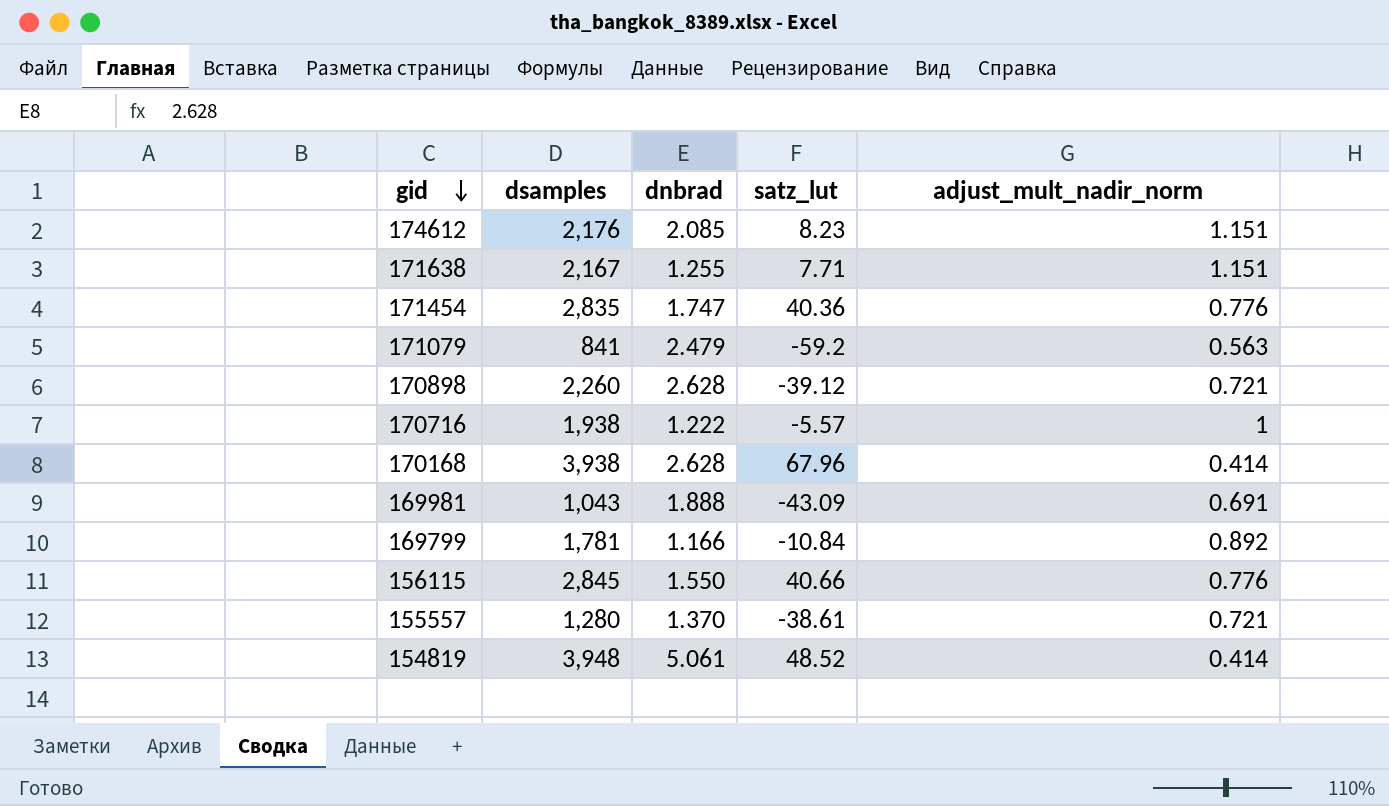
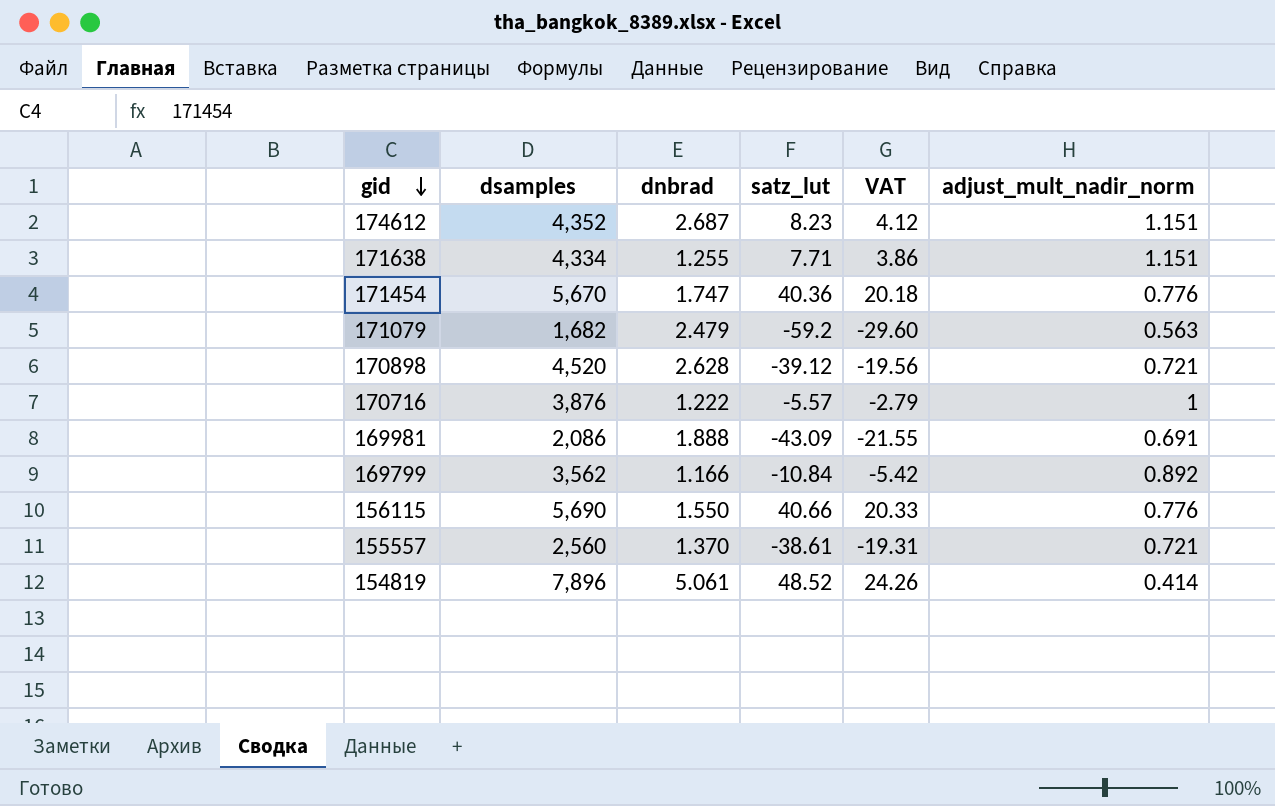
column VAT | formula: none -> [satz_lut] * 0.5
row 170168: 3,938 | 2.628 | 67.96 | 0.414 -> none
174612 | dsamples: 2,176 -> 4,352
174612 | dnbrad: 2.085 -> 2.687
171638 | dsamples: 2,167 -> 4,334
171454 | dsamples: 2,835 -> 5,670
171079 | dsamples: 841 -> 1,682
170898 | dsamples: 2,260 -> 4,520
170716 | dsamples: 1,938 -> 3,876
169981 | dsamples: 1,043 -> 2,086
169799 | dsamples: 1,781 -> 3,562
156115 | dsamples: 2,845 -> 5,690
155557 | dsamples: 1,280 -> 2,560
154819 | dsamples: 3,948 -> 7,896

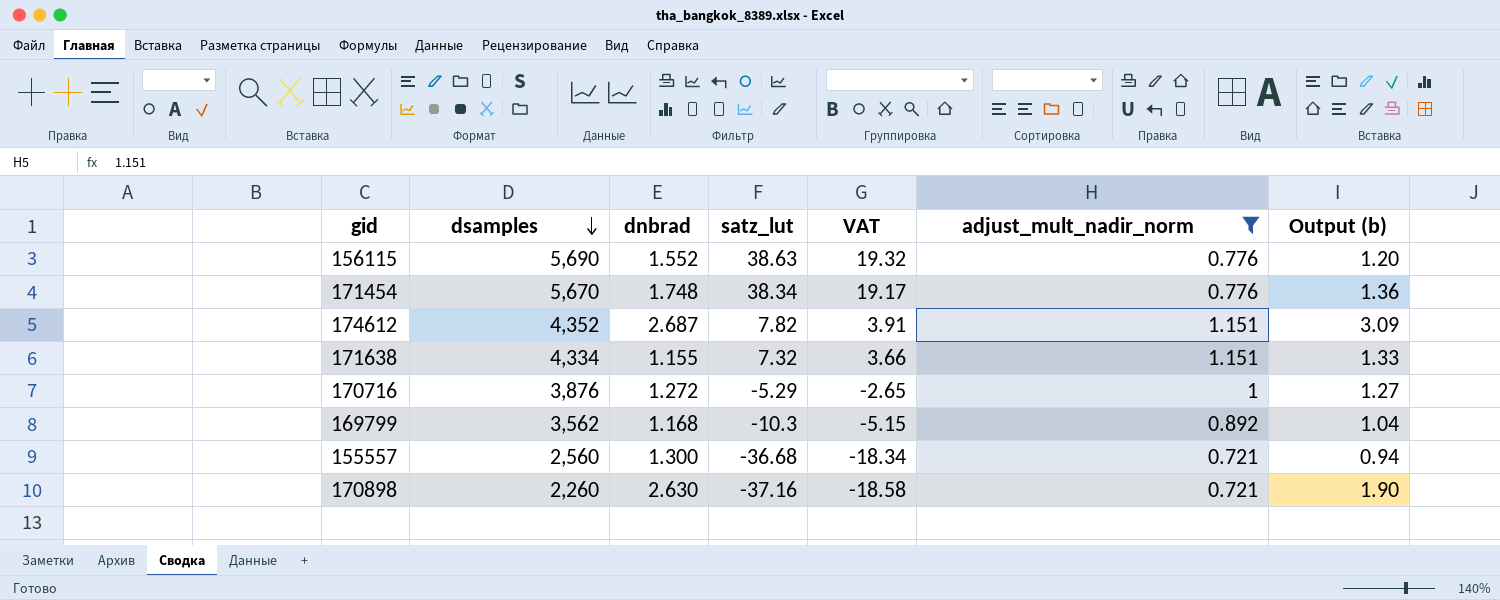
filter: none -> adjust_mult_nadir_norm >= 0.721
row order: gid descending -> dsamples descending
column Output (b) | formula: none -> [dnbrad] * [adjust_mult_nadir_norm]
156115 | dnbrad: 1.550 -> 1.552
156115 | satz_lut: 40.66 -> 38.63
156115 | VAT: 20.33 -> 19.32
171454 | dnbrad: 1.747 -> 1.748
171454 | satz_lut: 40.36 -> 38.34
171454 | VAT: 20.18 -> 19.17
174612 | satz_lut: 8.23 -> 7.82
174612 | VAT: 4.12 -> 3.91
171638 | dnbrad: 1.255 -> 1.155
171638 | satz_lut: 7.71 -> 7.32
171638 | VAT: 3.86 -> 3.66
170716 | dnbrad: 1.222 -> 1.272
170716 | satz_lut: -5.57 -> -5.29
170716 | VAT: -2.79 -> -2.65
169799 | dnbrad: 1.166 -> 1.168
169799 | satz_lut: -10.84 -> -10.3
169799 | VAT: -5.42 -> -5.15
155557 | dnbrad: 1.370 -> 1.300
155557 | satz_lut: -38.61 -> -36.68
155557 | VAT: -19.31 -> -18.34
170898 | dsamples: 4,520 -> 2,260
170898 | dnbrad: 2.628 -> 2.630
170898 | satz_lut: -39.12 -> -37.16
170898 | VAT: -19.56 -> -18.58

